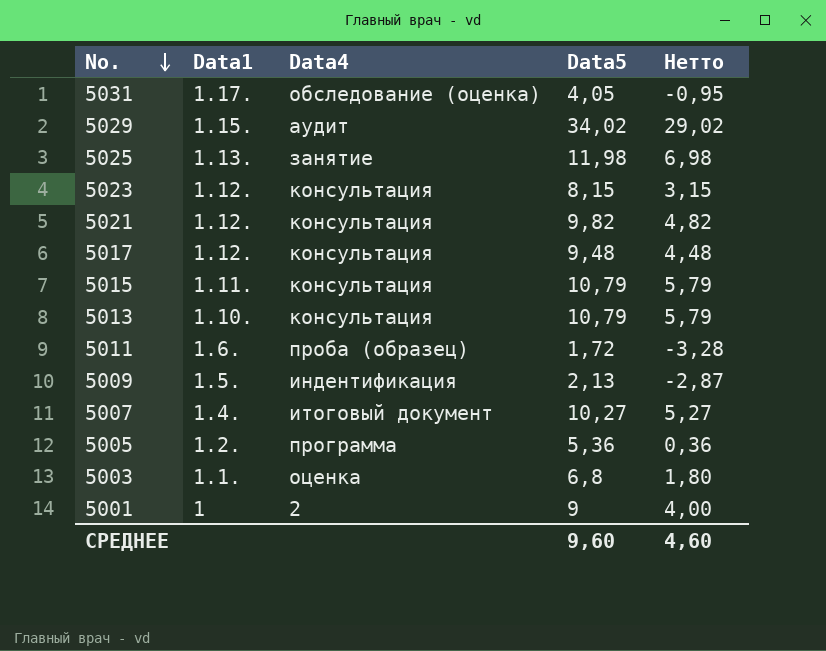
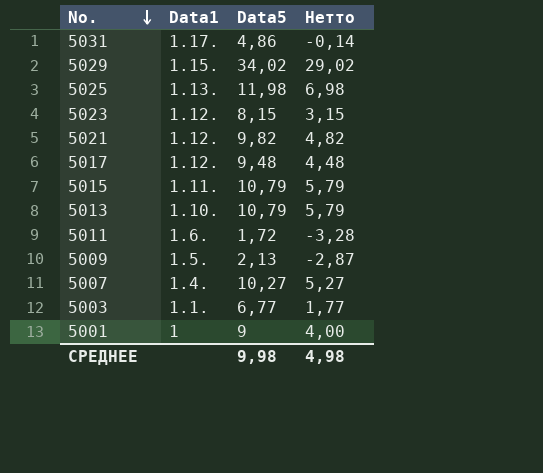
column Data4 | position: 3 -> none
row 5005: 1.2. | программа | 5,36 | 0,36 -> none
5031 | Data5: 4,05 -> 4,86
5031 | Нетто: -0,95 -> -0,14
5003 | Data5: 6,8 -> 6,77
5003 | Нетто: 1,80 -> 1,77
СРЕДНЕЕ | Data5: 9,60 -> 9,98
СРЕДНЕЕ | Нетто: 4,60 -> 4,98

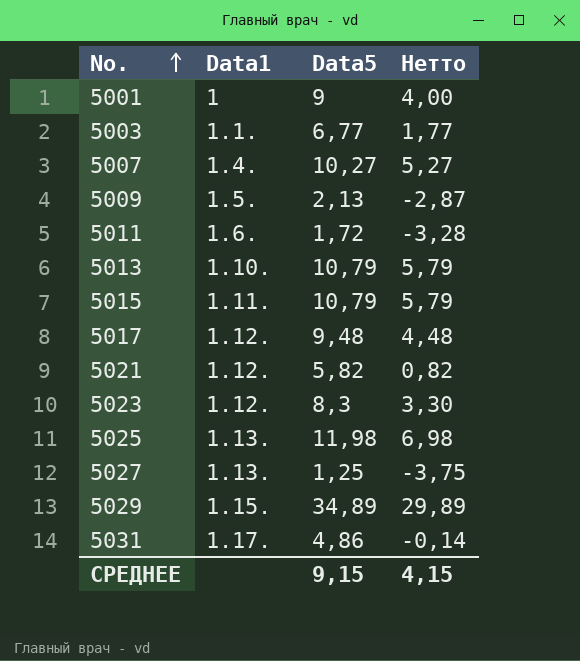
row order: No. descending -> No. ascending
5021 | Data5: 9,82 -> 5,82
5021 | Нетто: 4,82 -> 0,82
5023 | Data5: 8,15 -> 8,3
5023 | Нетто: 3,15 -> 3,30
row 5027: none -> 1.13. | 1,25 | -3,75
5029 | Data5: 34,02 -> 34,89
5029 | Нетто: 29,02 -> 29,89
СРЕДНЕЕ | Data5: 9,98 -> 9,15
СРЕДНЕЕ | Нетто: 4,98 -> 4,15

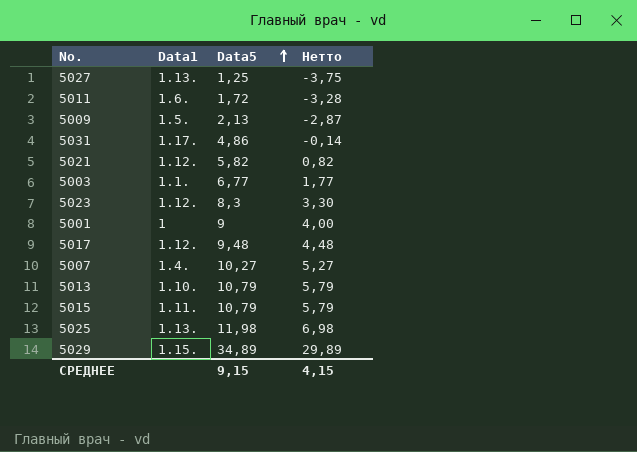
row order: No. ascending -> Data5 ascending

